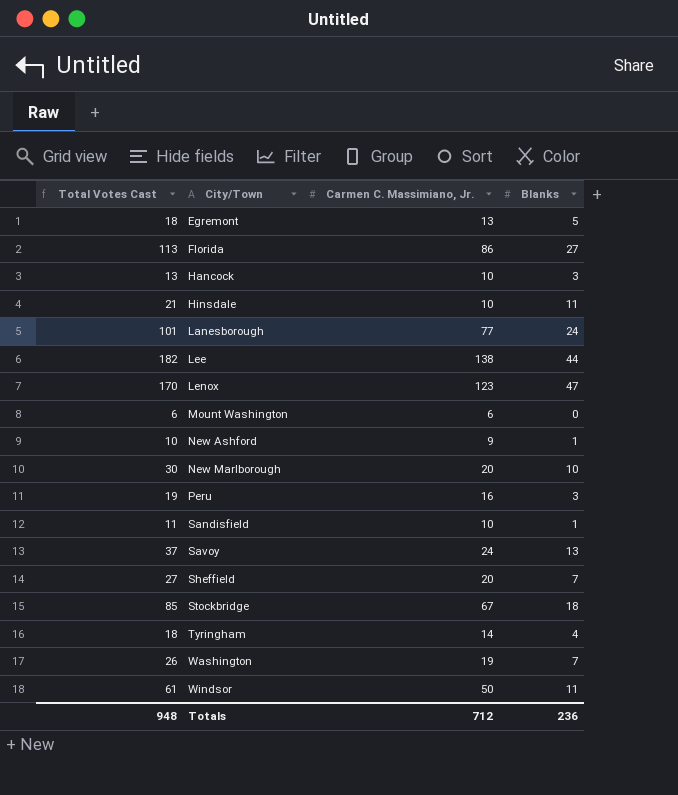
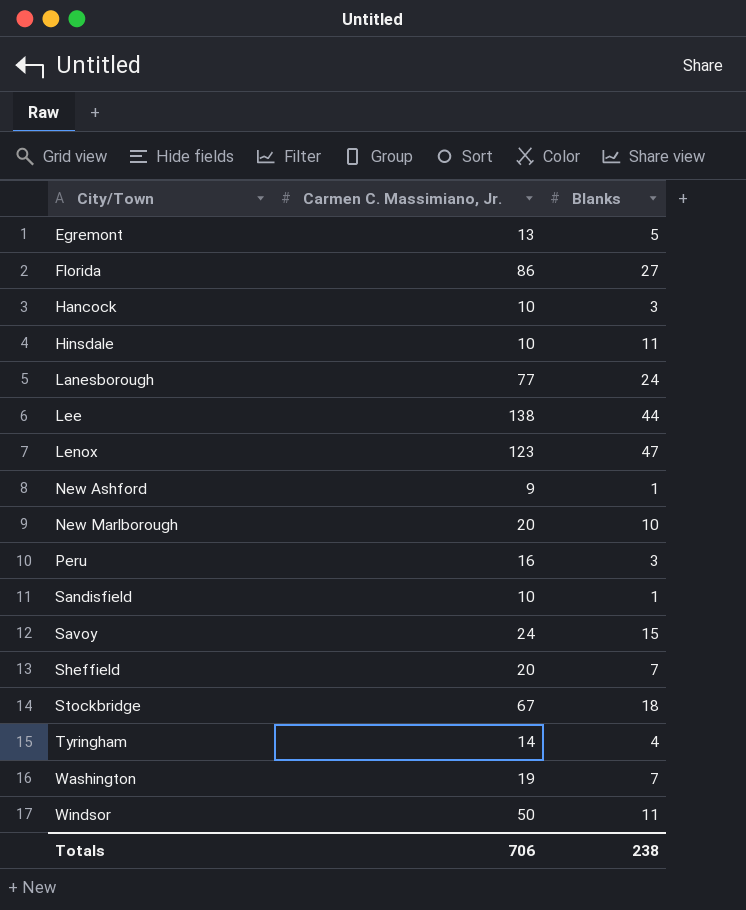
column Total Votes Cast | formula: [Carmen C. Massimiano, Jr.] + [Blanks] -> none
row Mount Washington: 6 | 6 | 0 -> none
Savoy | Blanks: 13 -> 15
Totals | Carmen C. Massimiano, Jr.: 712 -> 706
Totals | Blanks: 236 -> 238

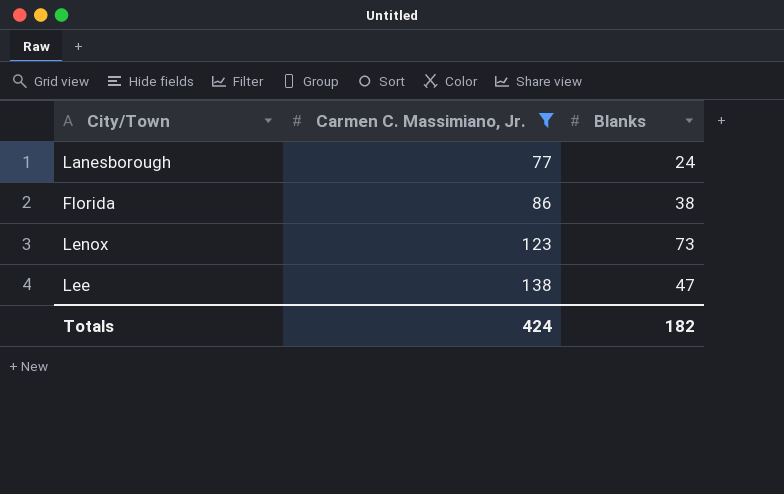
filter: none -> Carmen C. Massimiano, Jr. >= 77
row order: City/Town ascending -> Carmen C. Massimiano, Jr. ascending
Florida | Blanks: 27 -> 38
Lenox | Blanks: 47 -> 73
Lee | Blanks: 44 -> 47
Totals | Carmen C. Massimiano, Jr.: 706 -> 424
Totals | Blanks: 238 -> 182

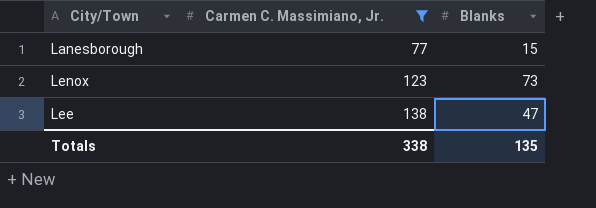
row Florida: 86 | 38 -> none
Lanesborough | Blanks: 24 -> 15
Totals | Carmen C. Massimiano, Jr.: 424 -> 338
Totals | Blanks: 182 -> 135

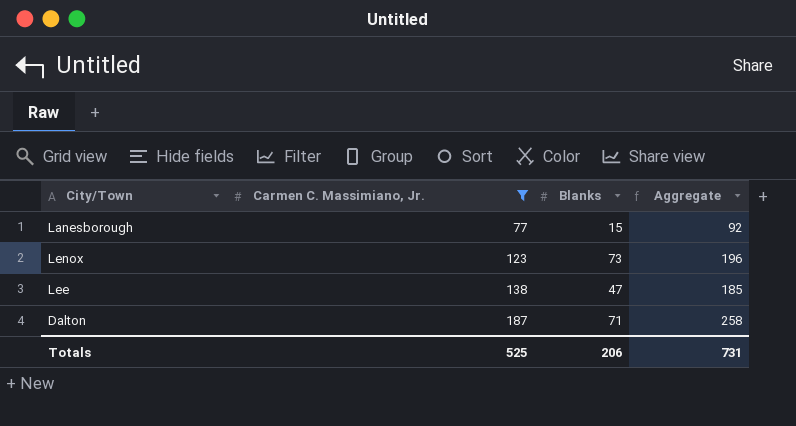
column Aggregate | formula: none -> [Carmen C. Massimiano, Jr.] + [Blanks]
row Dalton: none -> 187 | 71 | 258
Totals | Carmen C. Massimiano, Jr.: 338 -> 525
Totals | Blanks: 135 -> 206

